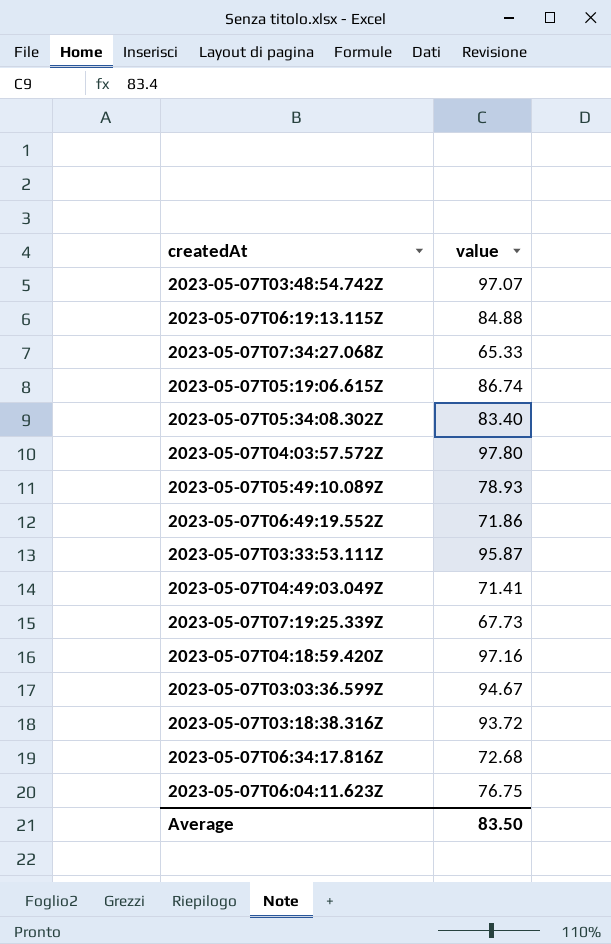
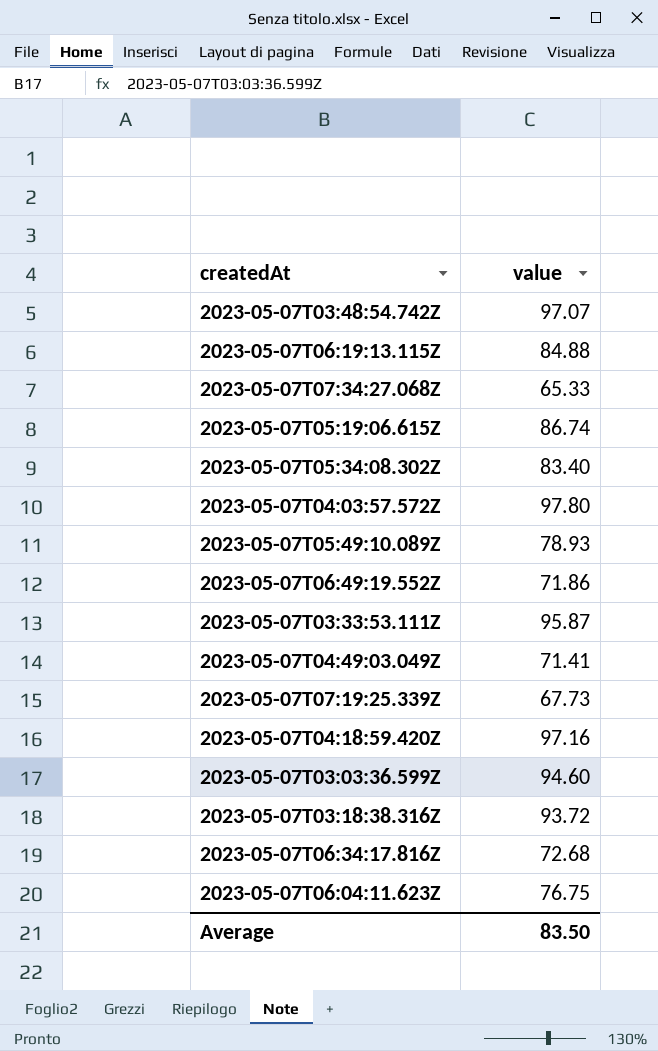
2023-05-07T03:03:36.599Z | value: 94.67 -> 94.60

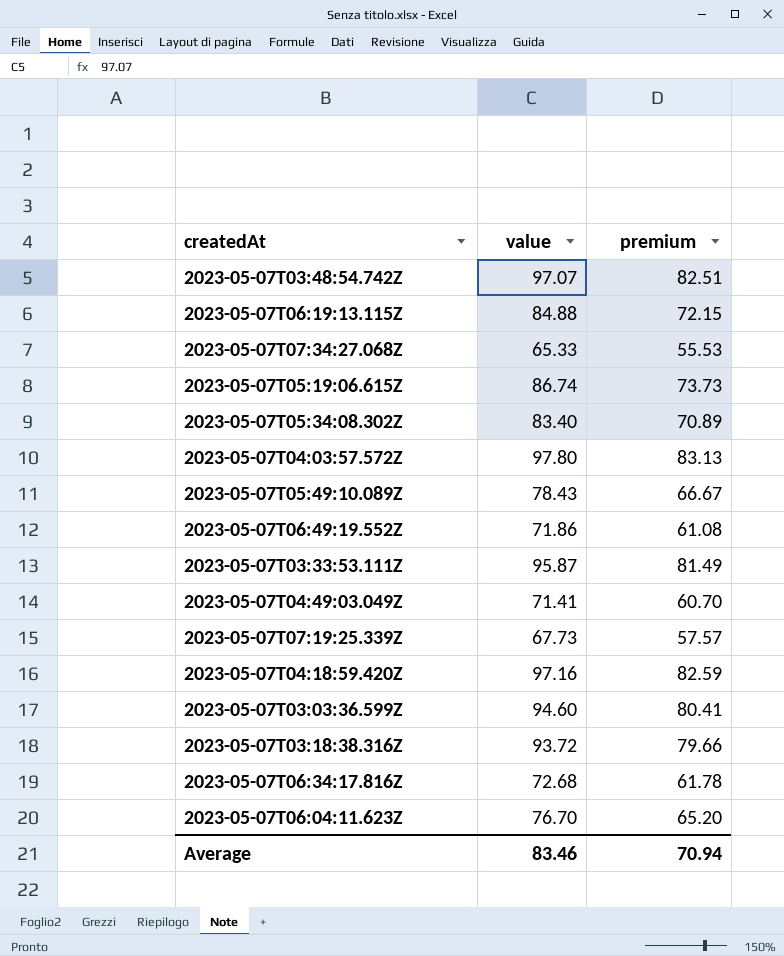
column premium | formula: none -> [value] * 0.85
2023-05-07T05:49:10.089Z | value: 78.93 -> 78.43
2023-05-07T06:04:11.623Z | value: 76.75 -> 76.70
Average | value: 83.50 -> 83.46

